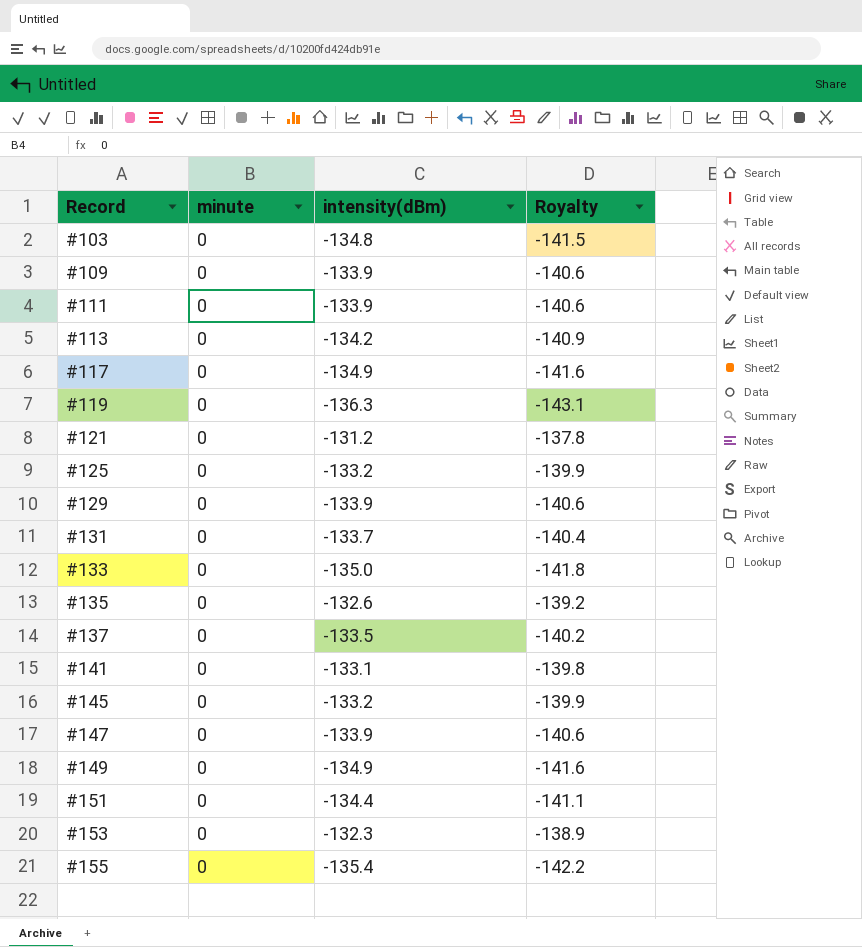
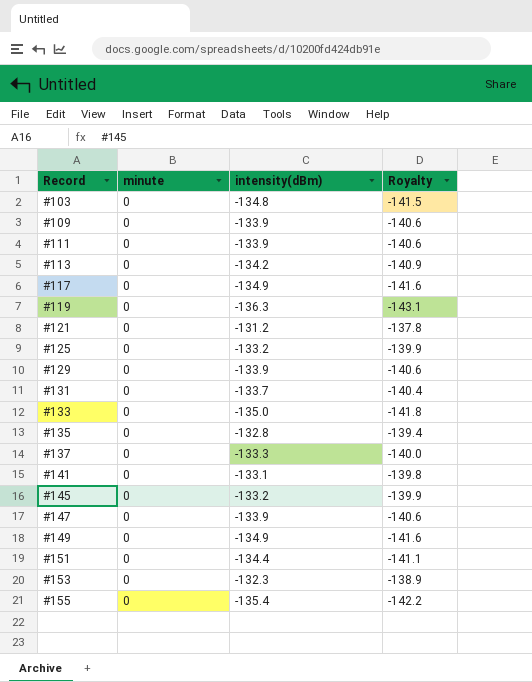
#135 | intensity(dBm): -132.6 -> -132.8
#135 | Royalty: -139.2 -> -139.4
#137 | intensity(dBm): -133.5 -> -133.3
#137 | Royalty: -140.2 -> -140.0

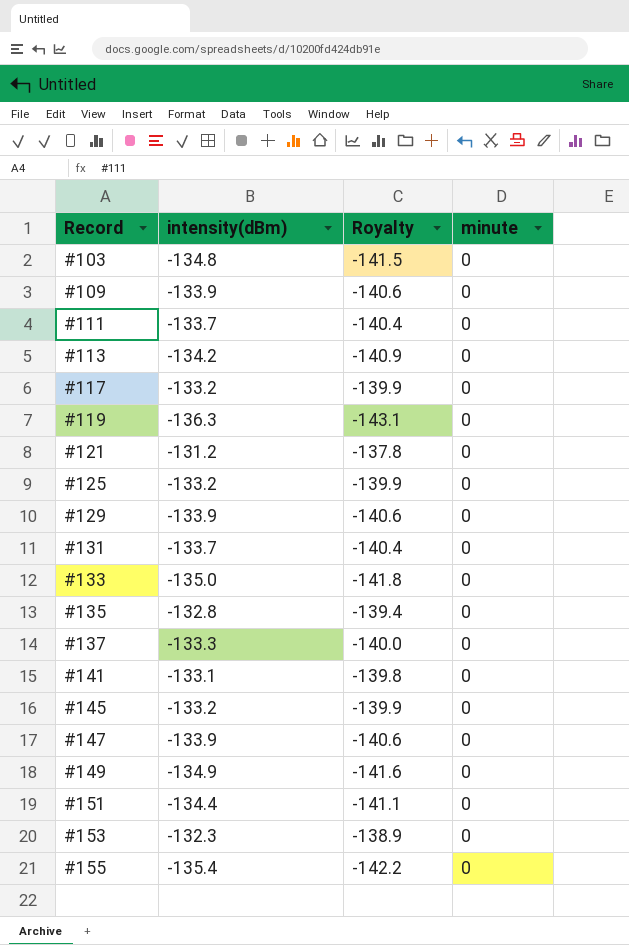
column minute | position: 2 -> 4
#111 | intensity(dBm): -133.9 -> -133.7
#111 | Royalty: -140.6 -> -140.4
#117 | intensity(dBm): -134.9 -> -133.2
#117 | Royalty: -141.6 -> -139.9

